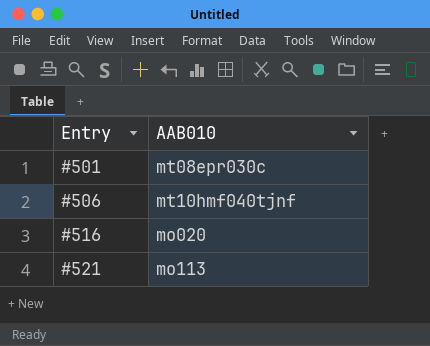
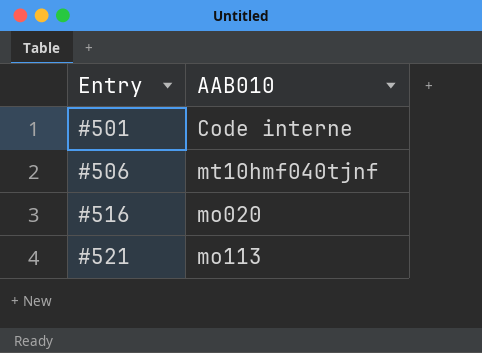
#501 | AAB010: mt08epr030c -> Code interne

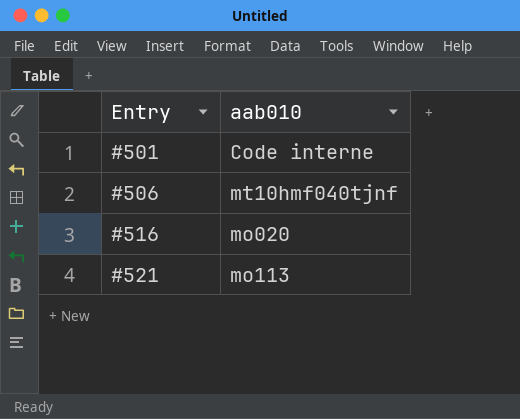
column name: AAB010 -> aab010

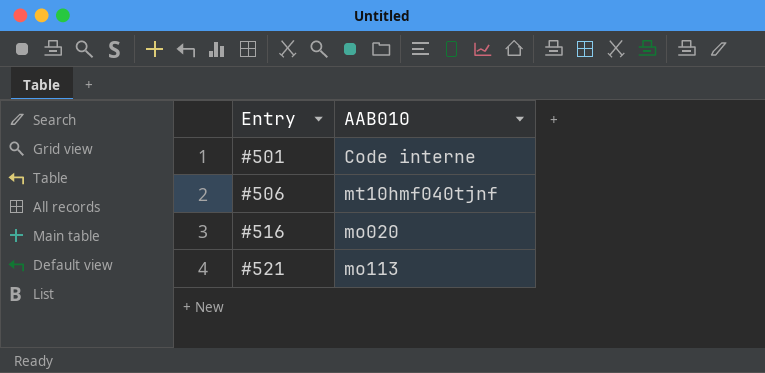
column name: aab010 -> AAB010

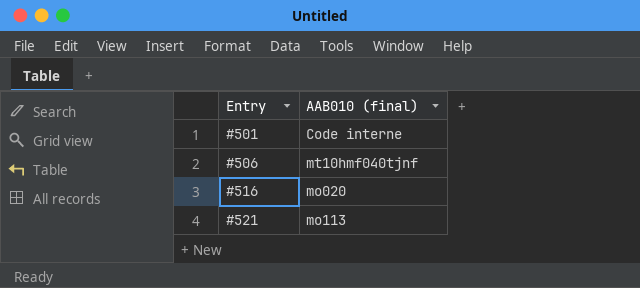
column name: AAB010 -> AAB010 (final)

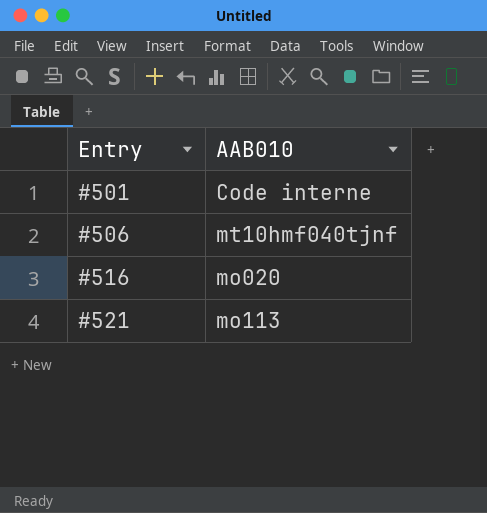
column name: AAB010 (final) -> AAB010

